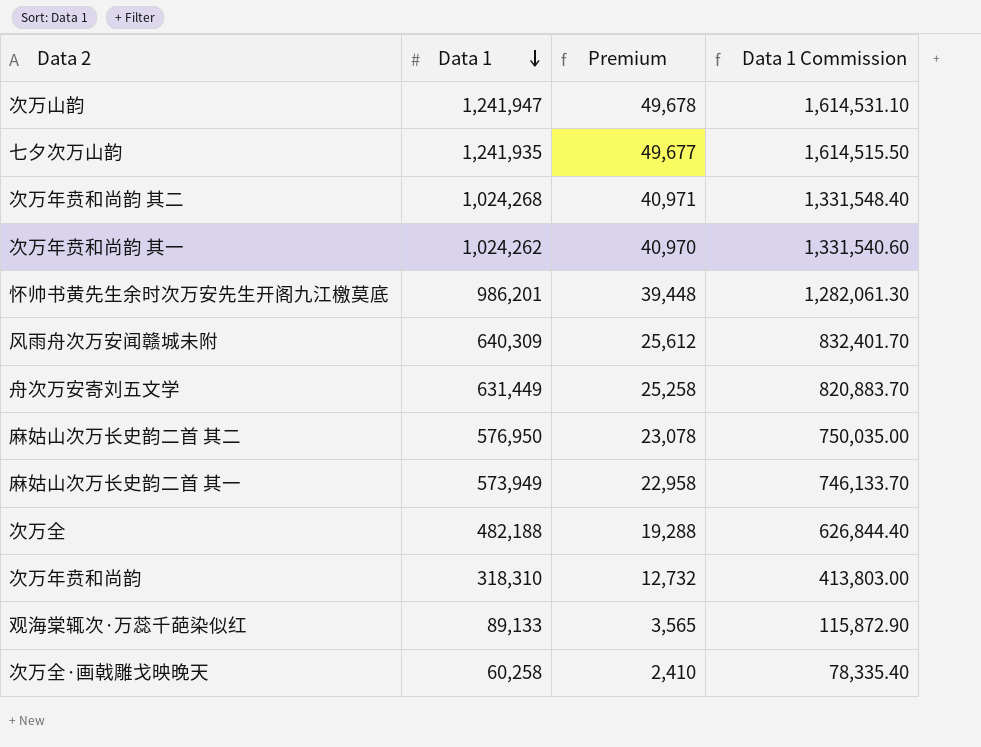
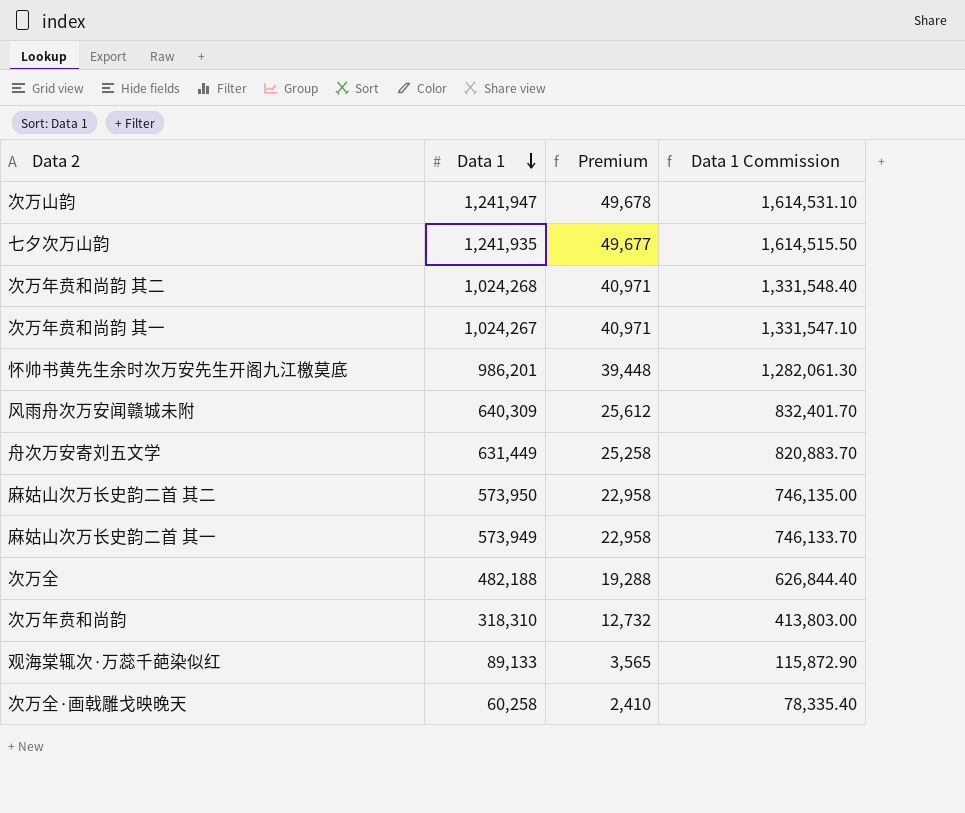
次万年贲和尚韵 其一 | Data 1: 1,024,262 -> 1,024,267
次万年贲和尚韵 其一 | Premium: 40,970 -> 40,971
次万年贲和尚韵 其一 | Data 1 Commission: 1,331,540.60 -> 1,331,547.10
麻姑山次万长史韵二首 其二 | Data 1: 576,950 -> 573,950
麻姑山次万长史韵二首 其二 | Premium: 23,078 -> 22,958
麻姑山次万长史韵二首 其二 | Data 1 Commission: 750,035.00 -> 746,135.00

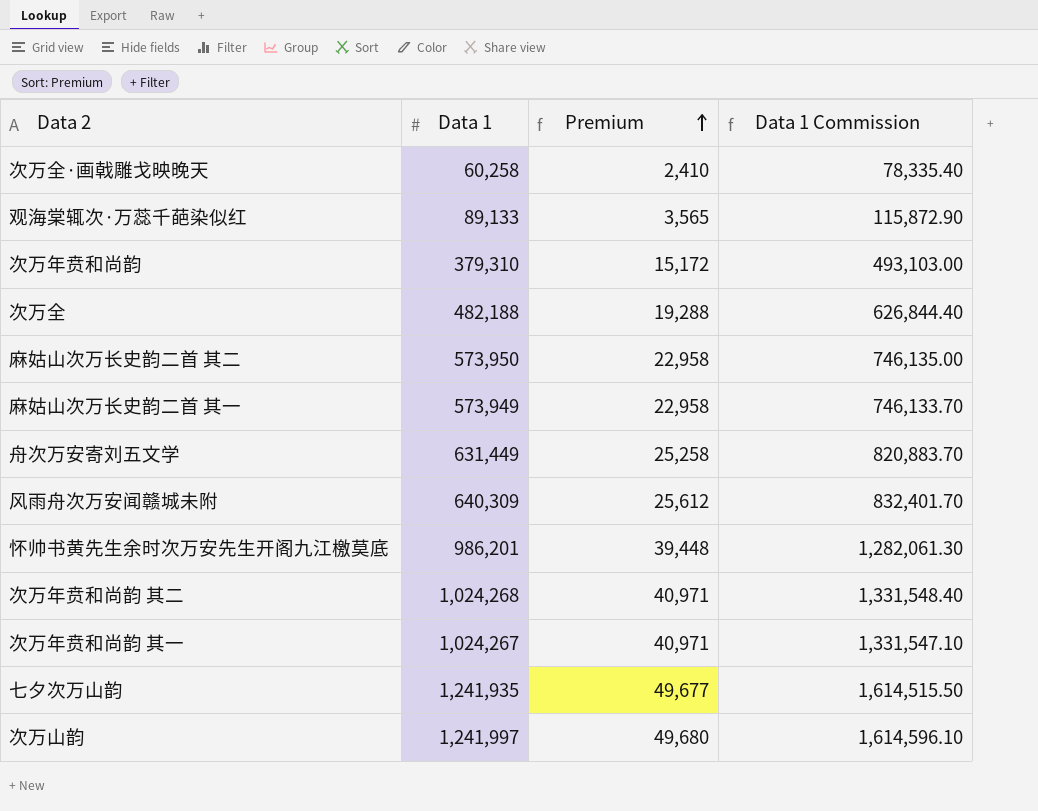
row order: Data 1 descending -> Premium ascending
次万年贲和尚韵 | Data 1: 318,310 -> 379,310
次万年贲和尚韵 | Premium: 12,732 -> 15,172
次万年贲和尚韵 | Data 1 Commission: 413,803.00 -> 493,103.00
次万山韵 | Data 1: 1,241,947 -> 1,241,997
次万山韵 | Premium: 49,678 -> 49,680
次万山韵 | Data 1 Commission: 1,614,531.10 -> 1,614,596.10

